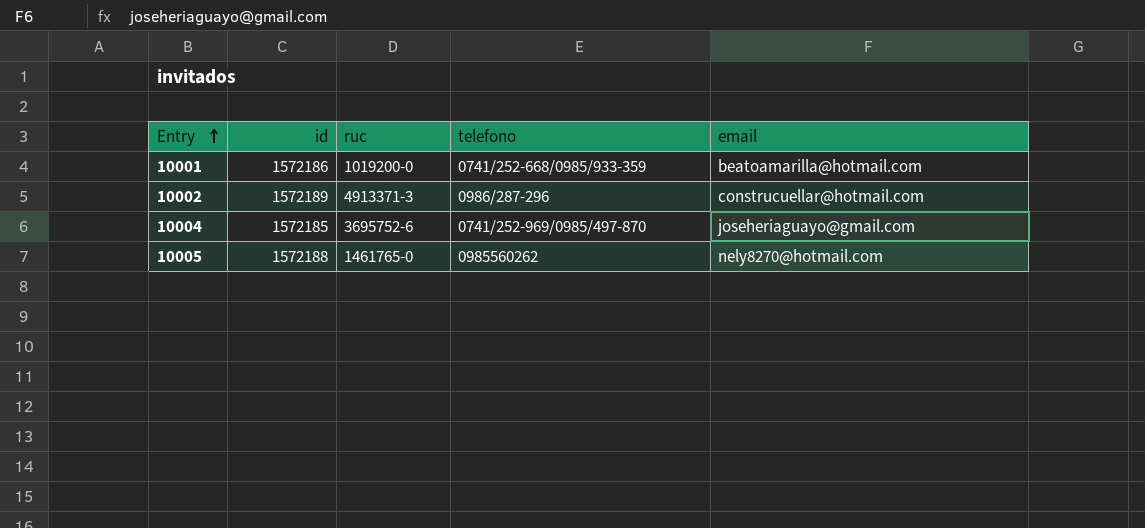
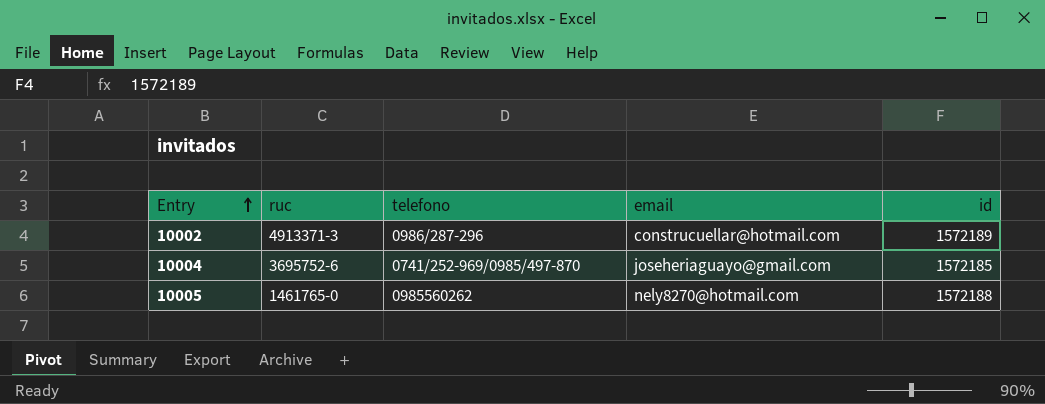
column id | position: 2 -> 5
row 10001: 1572186 | 1019200-0 | 0741/252-668/0985/933-359 | beatoamarilla@hotmail.com -> none

